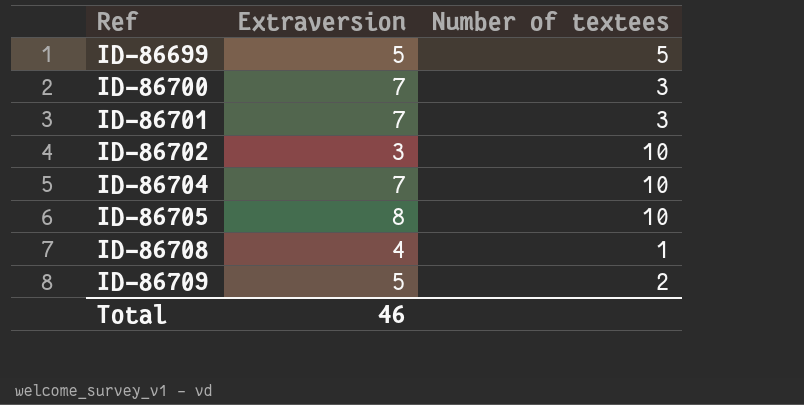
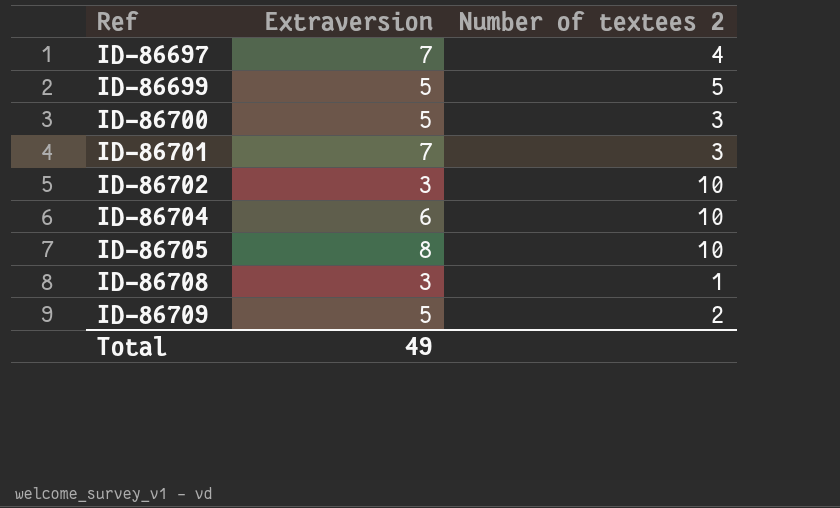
column name: Number of textees -> Number of textees 2
row ID-86697: none -> 7 | 4
ID-86700 | Extraversion: 7 -> 5
ID-86704 | Extraversion: 7 -> 6
ID-86708 | Extraversion: 4 -> 3
Total | Extraversion: 46 -> 49

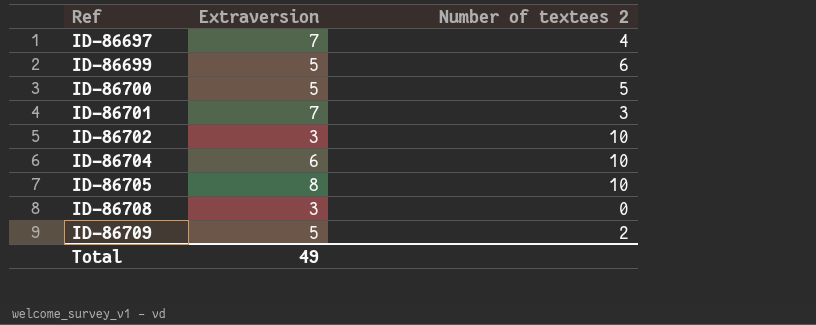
ID-86699 | Number of textees 2: 5 -> 6
ID-86700 | Number of textees 2: 3 -> 5
ID-86708 | Number of textees 2: 1 -> 0

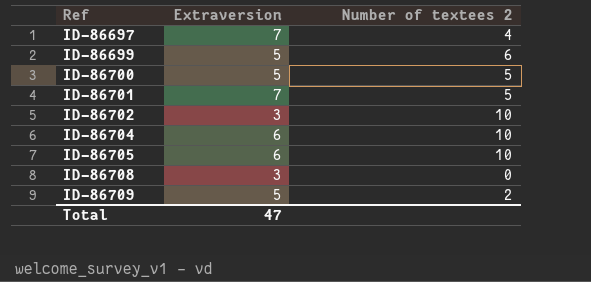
ID-86701 | Number of textees 2: 3 -> 5
ID-86705 | Extraversion: 8 -> 6
Total | Extraversion: 49 -> 47

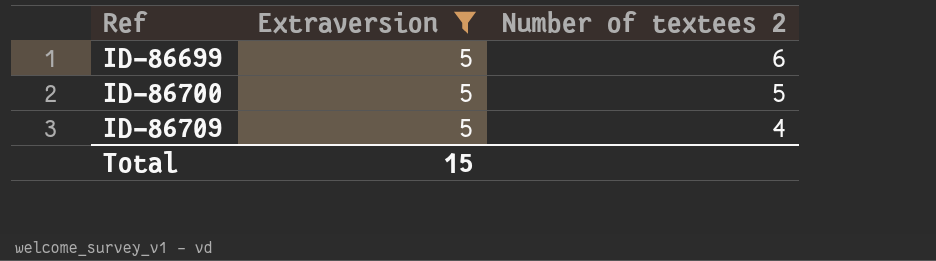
filter: none -> Extraversion = 5
ID-86709 | Number of textees 2: 2 -> 4
Total | Extraversion: 47 -> 15

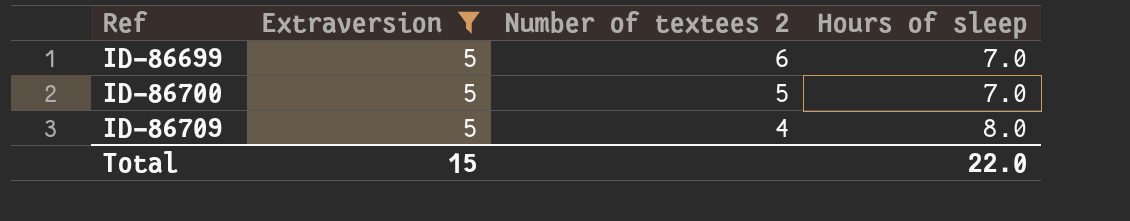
column Hours of sleep | position: none -> 4

